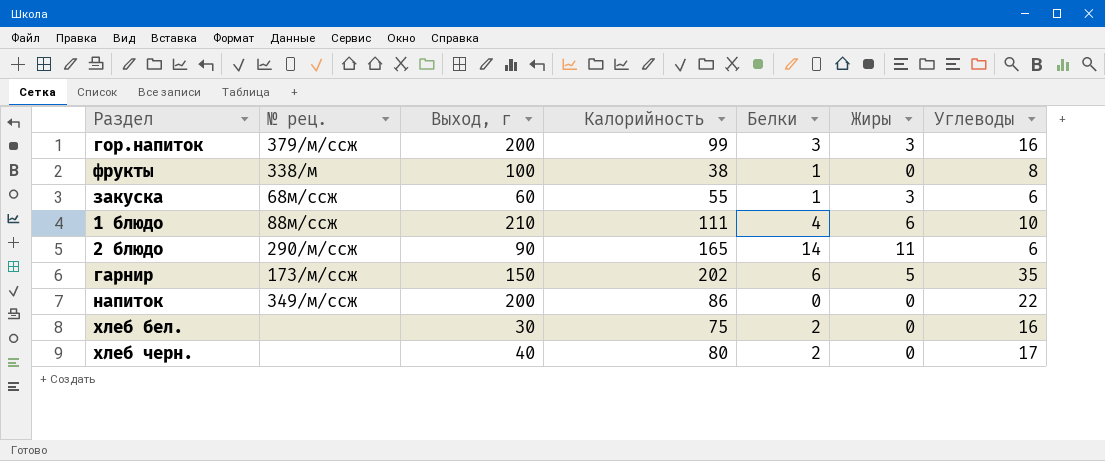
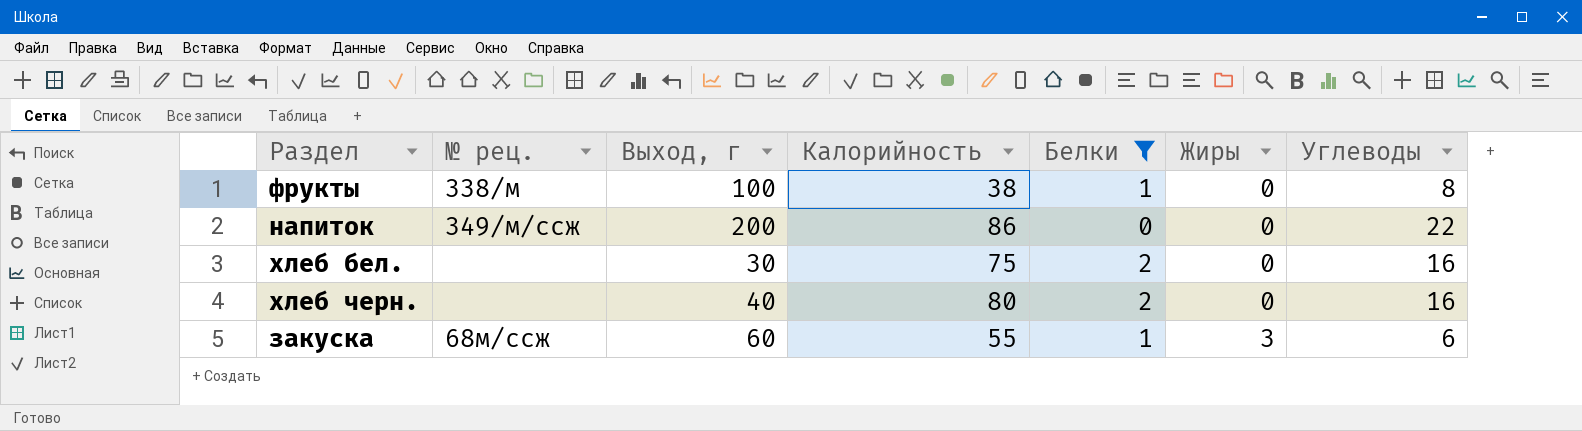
filter: none -> Белки <= 2
row order: none -> Жиры ascending
хлеб черн. | Углеводы: 17 -> 16

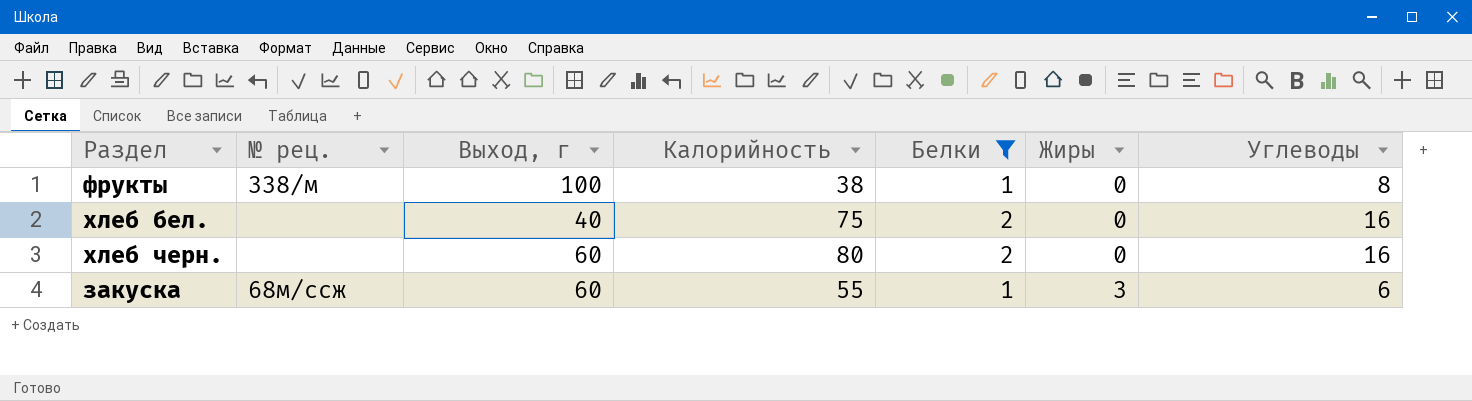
row напиток: 349/м/ссж | 200 | 86 | 0 | 0 | 22 -> none
хлеб бел. | Выход, г: 30 -> 40
хлеб черн. | Выход, г: 40 -> 60

